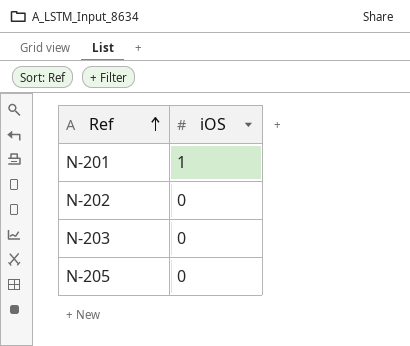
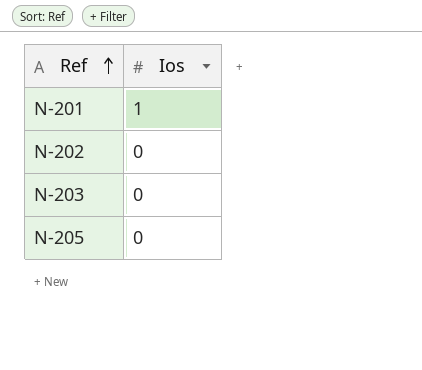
column name: iOS -> Ios

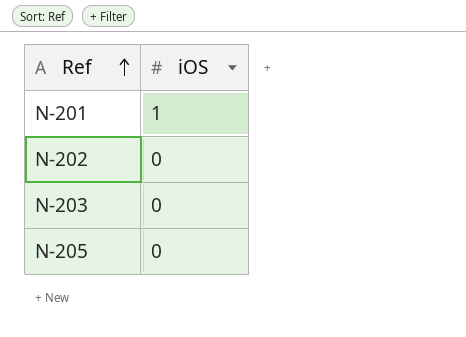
column name: Ios -> iOS

